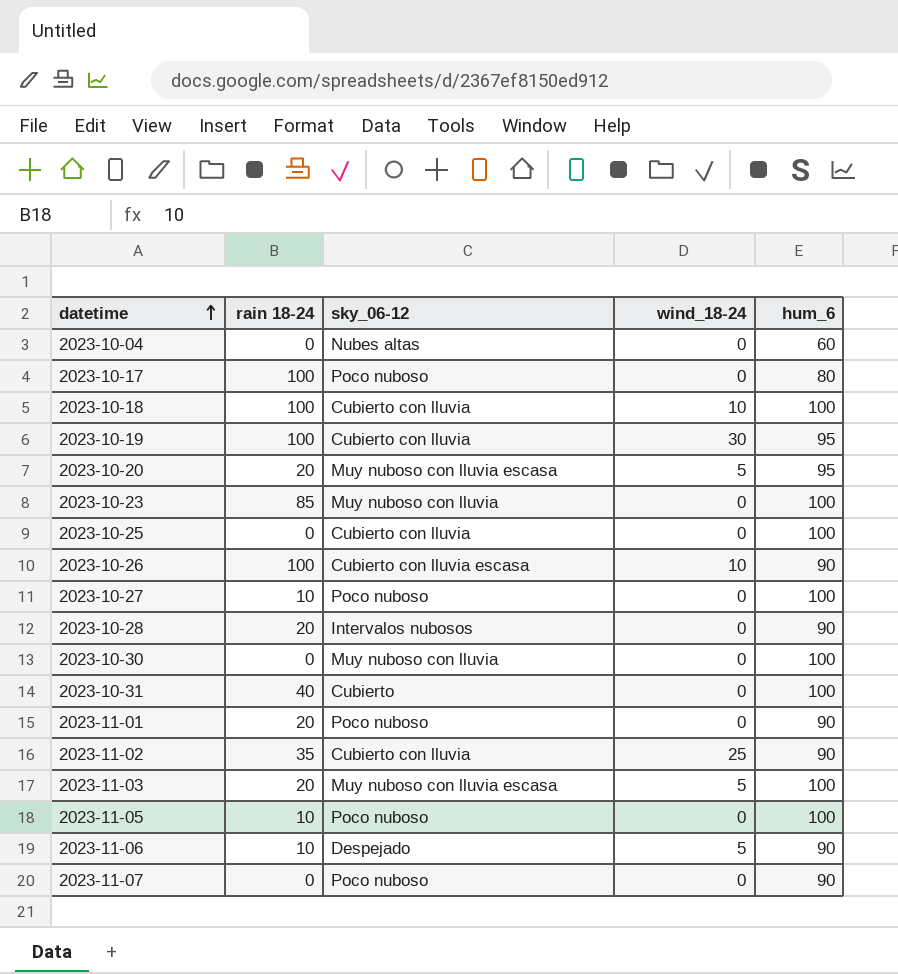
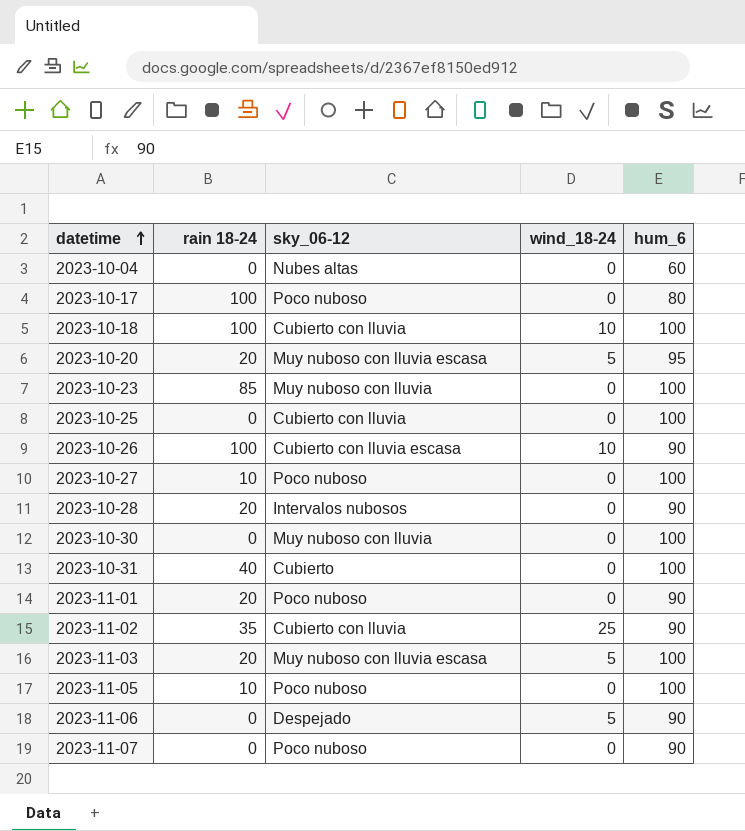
row 2023-10-19: 100 | Cubierto con lluvia | 30 | 95 -> none
2023-11-06 | rain 18-24: 10 -> 0

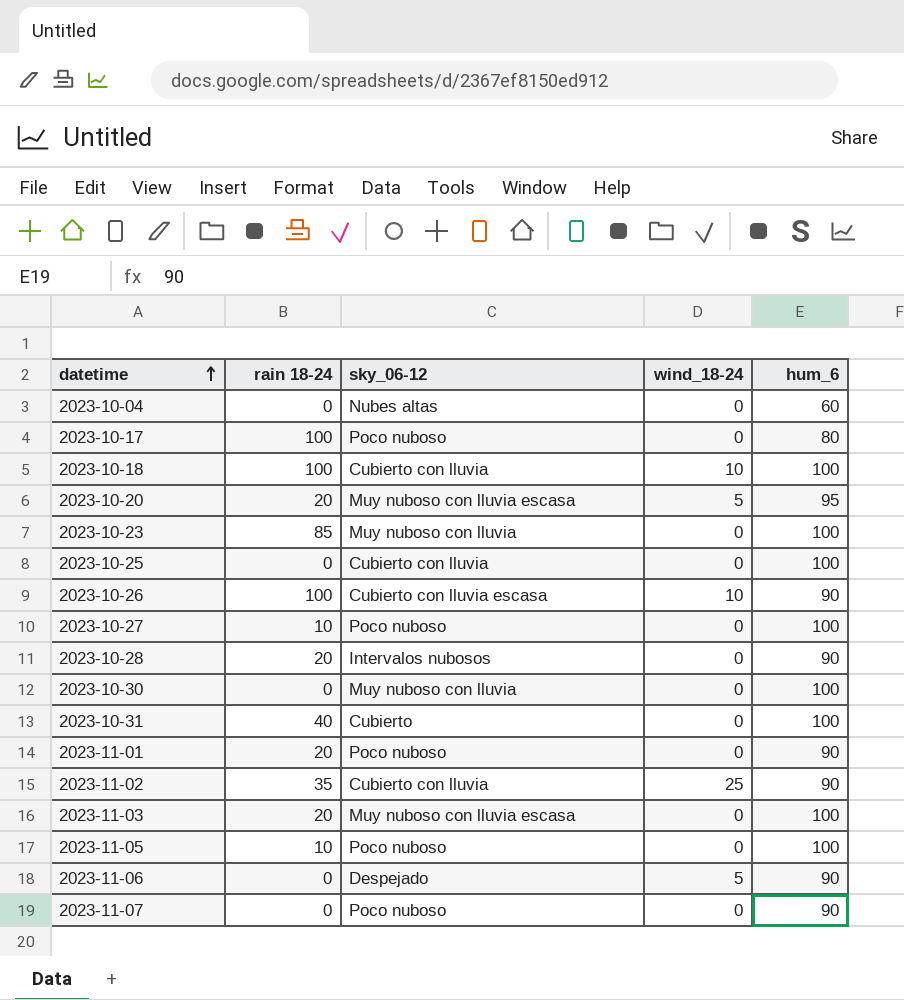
2023-11-03 | wind_18-24: 5 -> 0

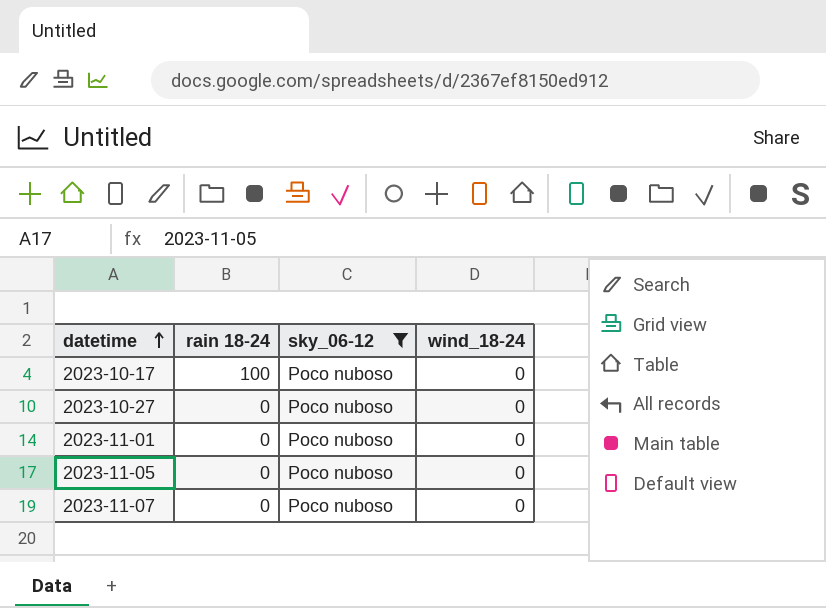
filter: none -> sky_06-12 = Poco nuboso
column hum_6 | position: 5 -> none
2023-10-27 | rain 18-24: 10 -> 0
2023-11-01 | rain 18-24: 20 -> 0
2023-11-05 | rain 18-24: 10 -> 0

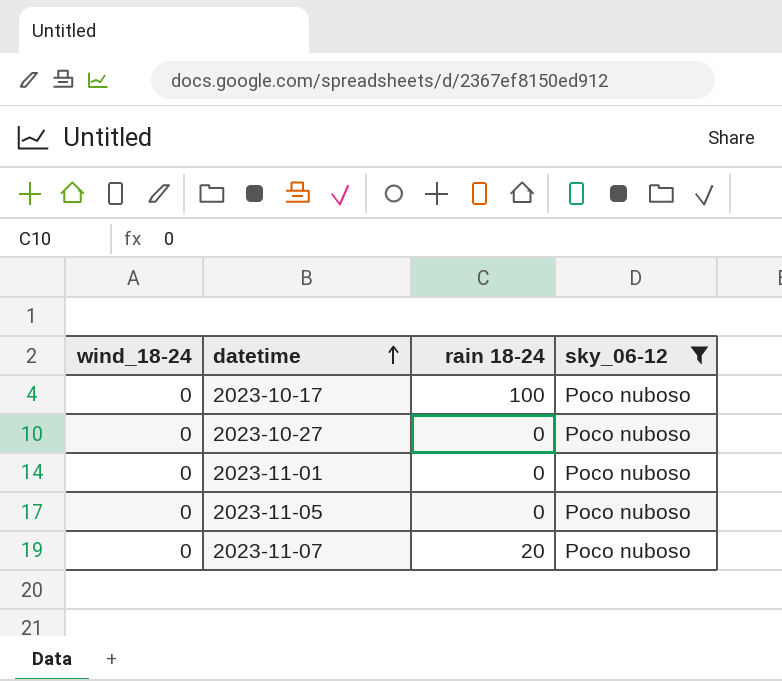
column wind_18-24 | position: 4 -> 1
2023-11-07 | rain 18-24: 0 -> 20

